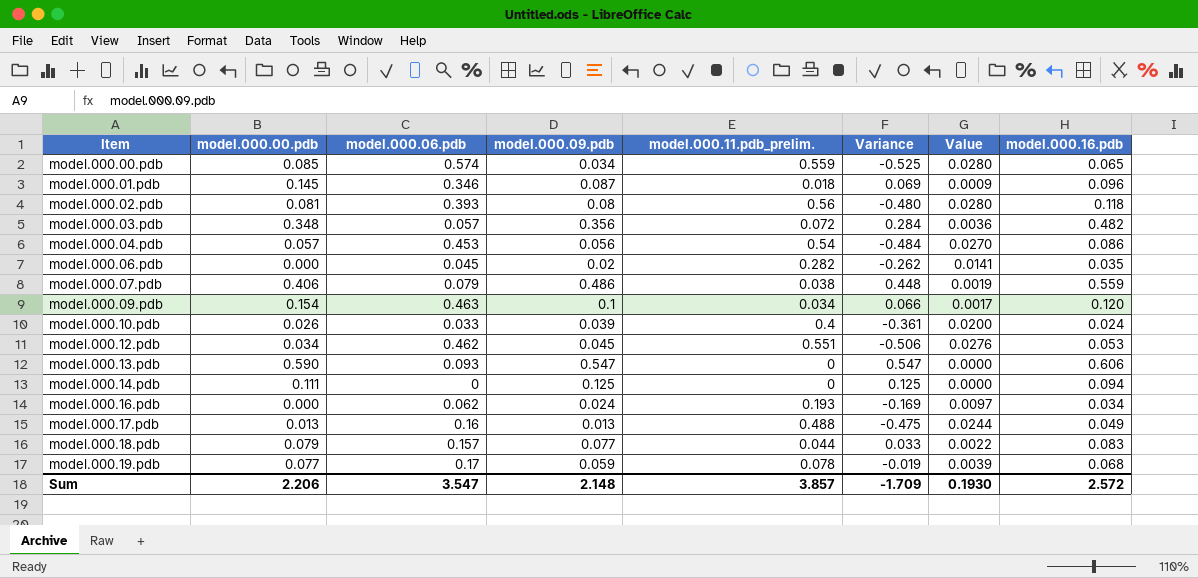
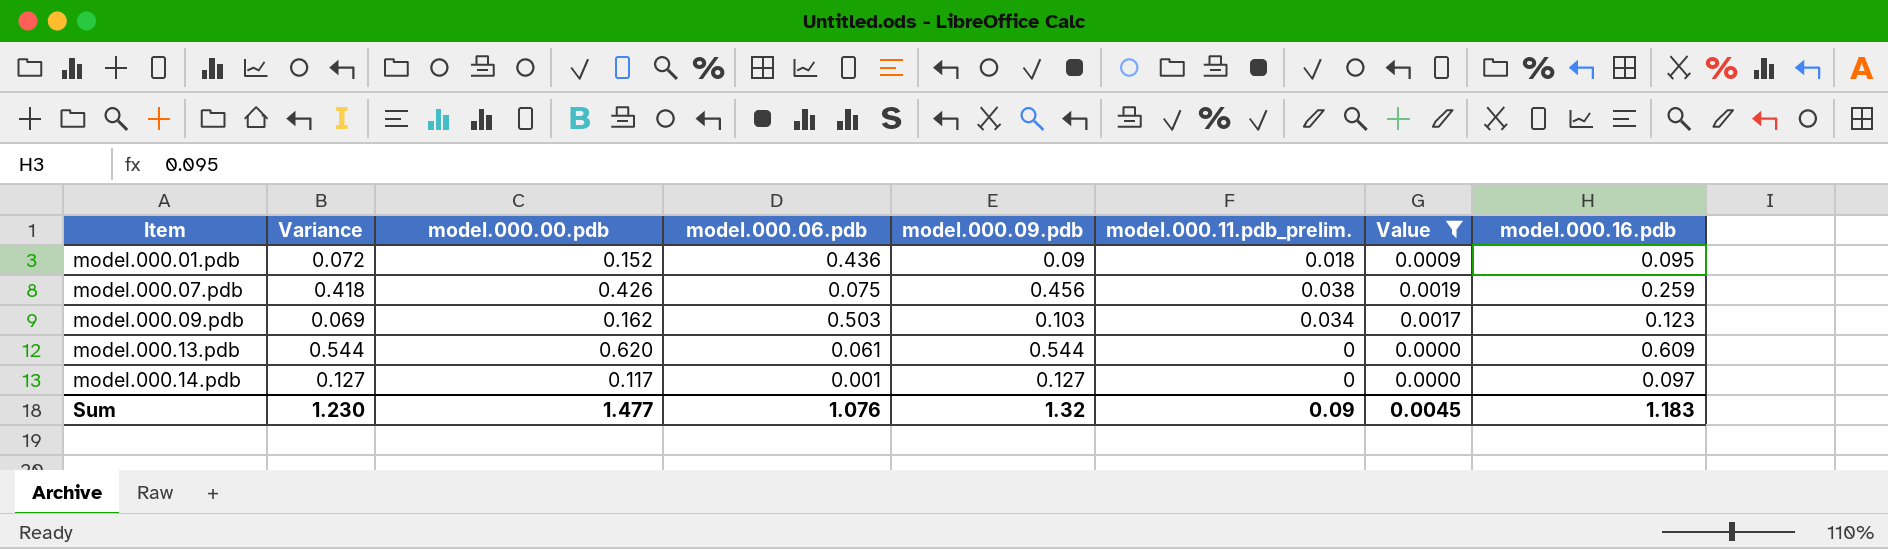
filter: none -> Value <= 0.0019
column Variance | position: 6 -> 2
model.000.01.pdb | Variance: 0.069 -> 0.072
model.000.01.pdb | model.000.00.pdb: 0.145 -> 0.152
model.000.01.pdb | model.000.06.pdb: 0.346 -> 0.436
model.000.01.pdb | model.000.09.pdb: 0.087 -> 0.09
model.000.01.pdb | model.000.16.pdb: 0.096 -> 0.095
model.000.07.pdb | Variance: 0.448 -> 0.418
model.000.07.pdb | model.000.00.pdb: 0.406 -> 0.426
model.000.07.pdb | model.000.06.pdb: 0.079 -> 0.075
model.000.07.pdb | model.000.09.pdb: 0.486 -> 0.456
model.000.07.pdb | model.000.16.pdb: 0.559 -> 0.259
model.000.09.pdb | Variance: 0.066 -> 0.069
model.000.09.pdb | model.000.00.pdb: 0.154 -> 0.162
model.000.09.pdb | model.000.06.pdb: 0.463 -> 0.503
model.000.09.pdb | model.000.09.pdb: 0.1 -> 0.103
model.000.09.pdb | model.000.16.pdb: 0.120 -> 0.123
model.000.13.pdb | Variance: 0.547 -> 0.544
model.000.13.pdb | model.000.00.pdb: 0.590 -> 0.620
model.000.13.pdb | model.000.06.pdb: 0.093 -> 0.061
model.000.13.pdb | model.000.09.pdb: 0.547 -> 0.544
model.000.13.pdb | model.000.16.pdb: 0.606 -> 0.609
model.000.14.pdb | Variance: 0.125 -> 0.127
model.000.14.pdb | model.000.00.pdb: 0.111 -> 0.117
model.000.14.pdb | model.000.06.pdb: 0 -> 0.001
model.000.14.pdb | model.000.09.pdb: 0.125 -> 0.127
model.000.14.pdb | model.000.16.pdb: 0.094 -> 0.097
Sum | Variance: -1.709 -> 1.230
Sum | model.000.00.pdb: 2.206 -> 1.477
Sum | model.000.06.pdb: 3.547 -> 1.076
Sum | model.000.09.pdb: 2.148 -> 1.32
Sum | model.000.11.pdb_prelim.: 3.857 -> 0.09
Sum | Value: 0.1930 -> 0.0045
Sum | model.000.16.pdb: 2.572 -> 1.183

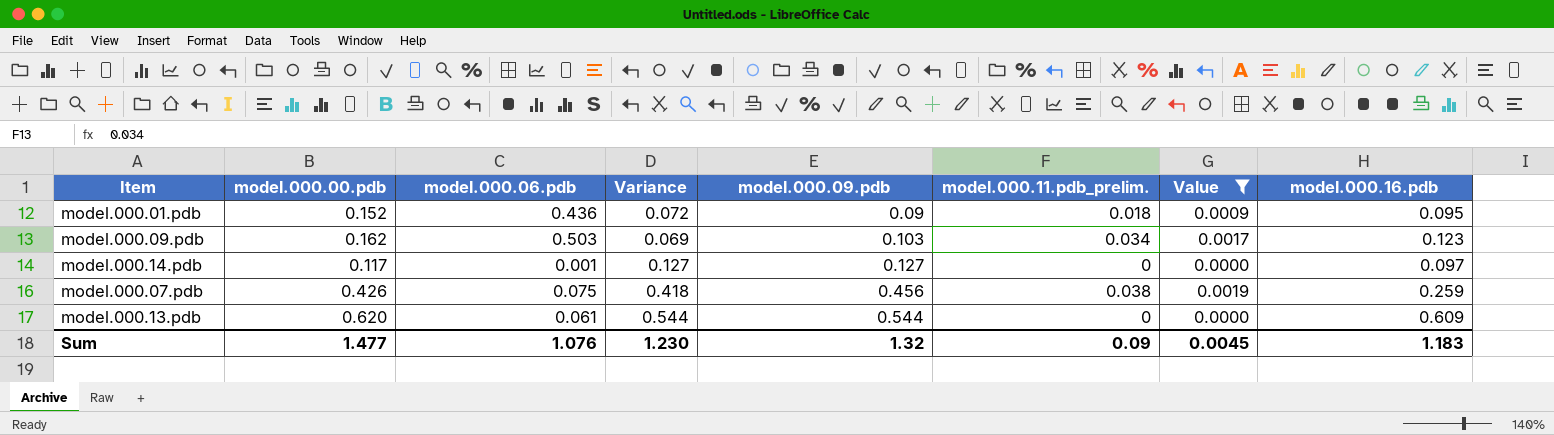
row order: Item ascending -> model.000.09.pdb ascending
column Variance | position: 2 -> 4

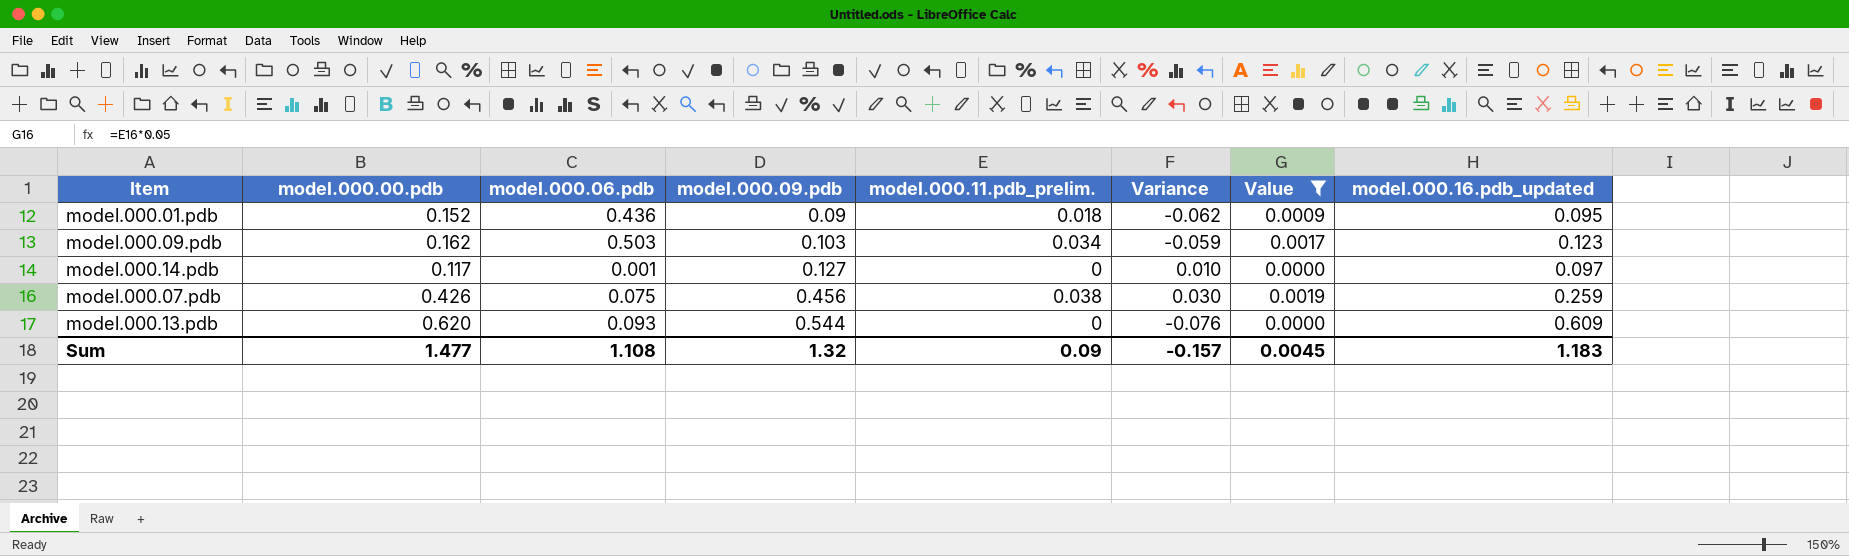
column Variance | formula: [model.000.09.pdb] - [model.000.11.pdb_prelim.] -> [model.000.09.pdb] - [model.000.00.pdb]
column Variance | position: 4 -> 6
column name: model.000.16.pdb -> model.000.16.pdb_updated
model.000.13.pdb | model.000.06.pdb: 0.061 -> 0.093
Sum | model.000.06.pdb: 1.076 -> 1.108
Sum | Variance: 1.230 -> -0.157

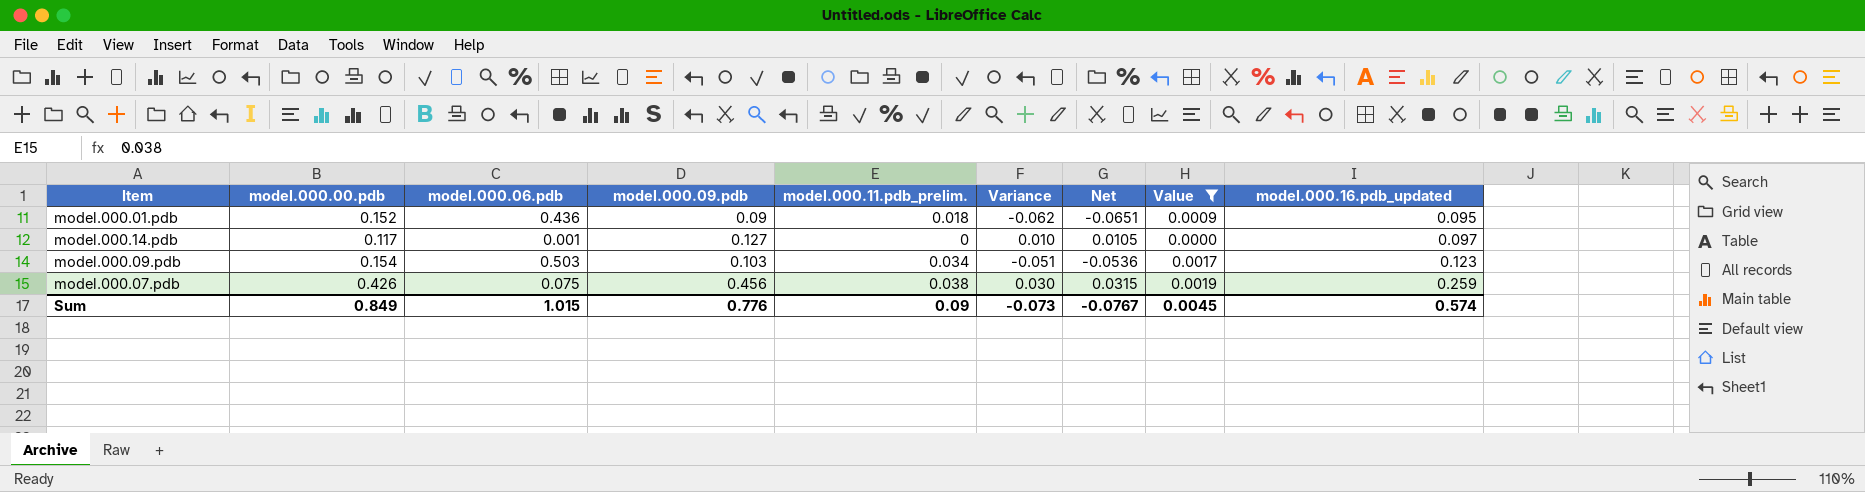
row order: model.000.09.pdb ascending -> model.000.16.pdb_updated ascending
column Net | formula: none -> [Variance] * 1.05
row model.000.13.pdb: 0.620 | 0.093 | 0.544 | 0 | -0.076 | 0.0000 | 0.609 -> none
model.000.09.pdb | model.000.00.pdb: 0.162 -> 0.154
model.000.09.pdb | Variance: -0.059 -> -0.051
Sum | model.000.00.pdb: 1.477 -> 0.849
Sum | model.000.06.pdb: 1.108 -> 1.015
Sum | model.000.09.pdb: 1.32 -> 0.776
Sum | Variance: -0.157 -> -0.073
Sum | model.000.16.pdb_updated: 1.183 -> 0.574

